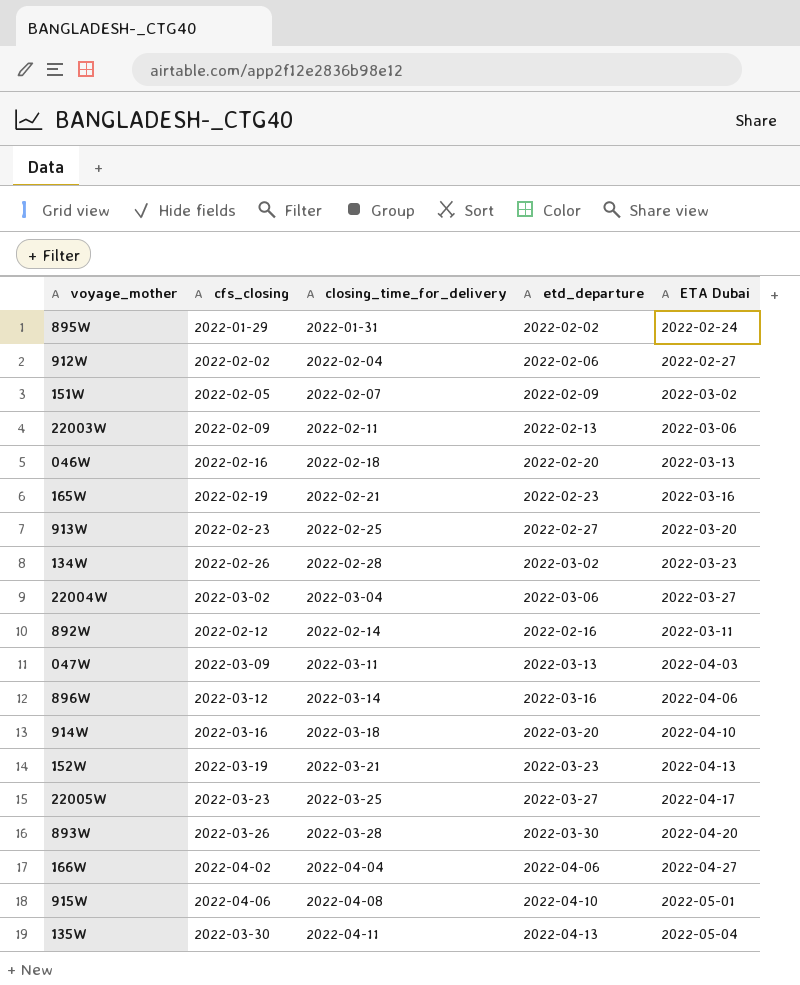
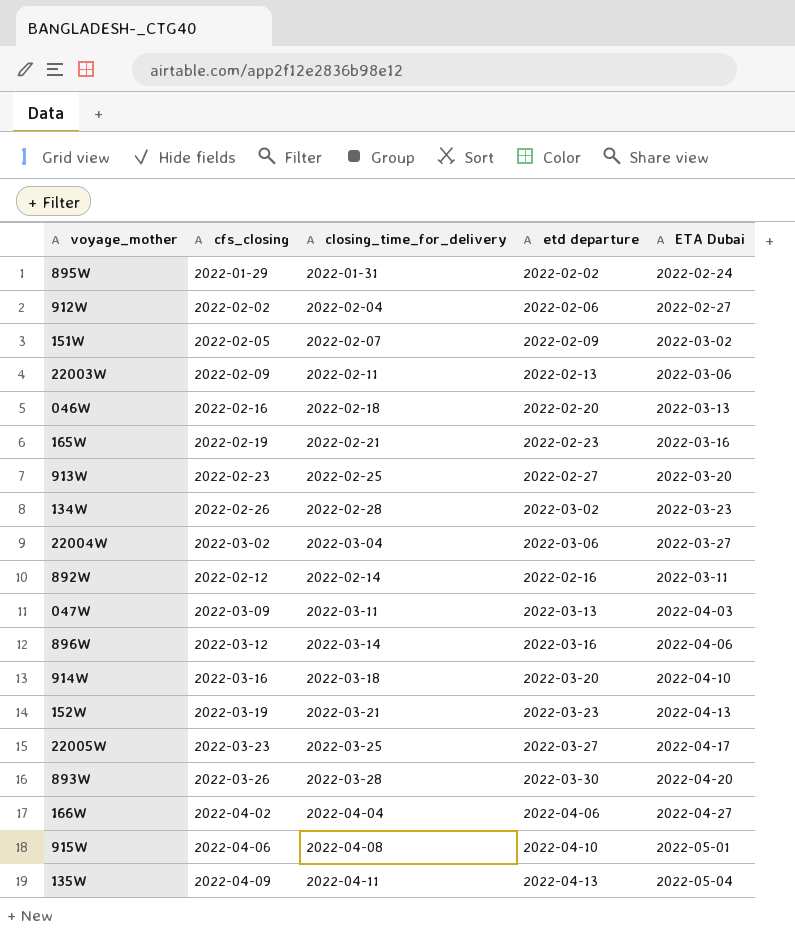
column name: etd_departure -> etd departure
135W | cfs_closing: 2022-03-30 -> 2022-04-09

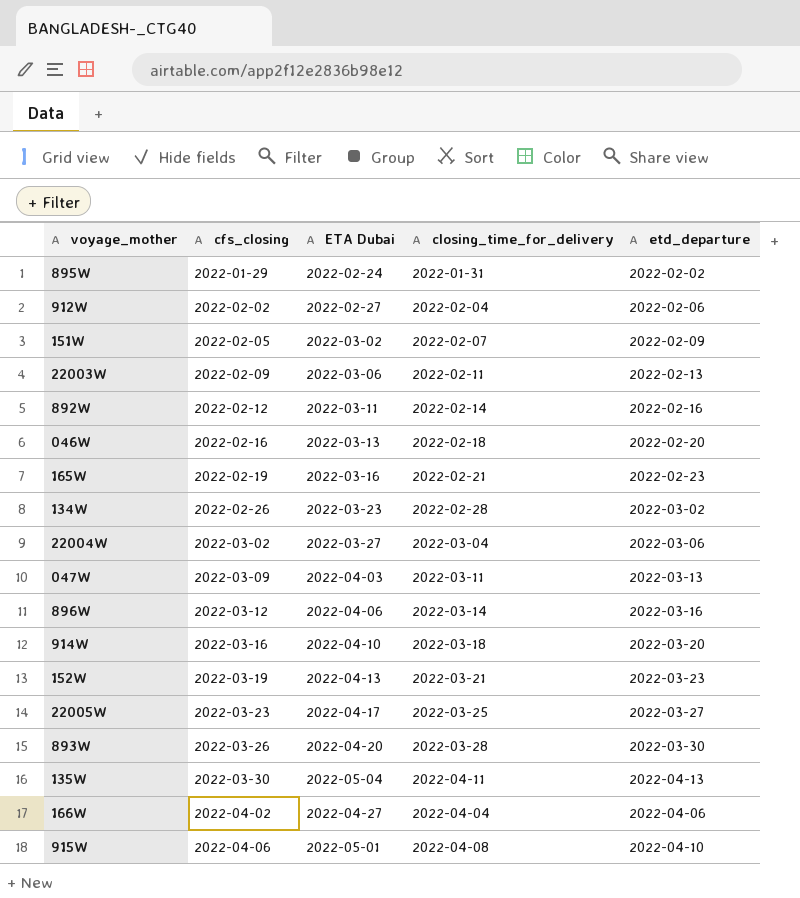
row order: none -> cfs_closing ascending
column ETA Dubai | position: 5 -> 3
column name: etd departure -> etd_departure
row 913W: 2022-02-23 | 2022-02-25 | 2022-02-27 | 2022-03-20 -> none
135W | cfs_closing: 2022-04-09 -> 2022-03-30

